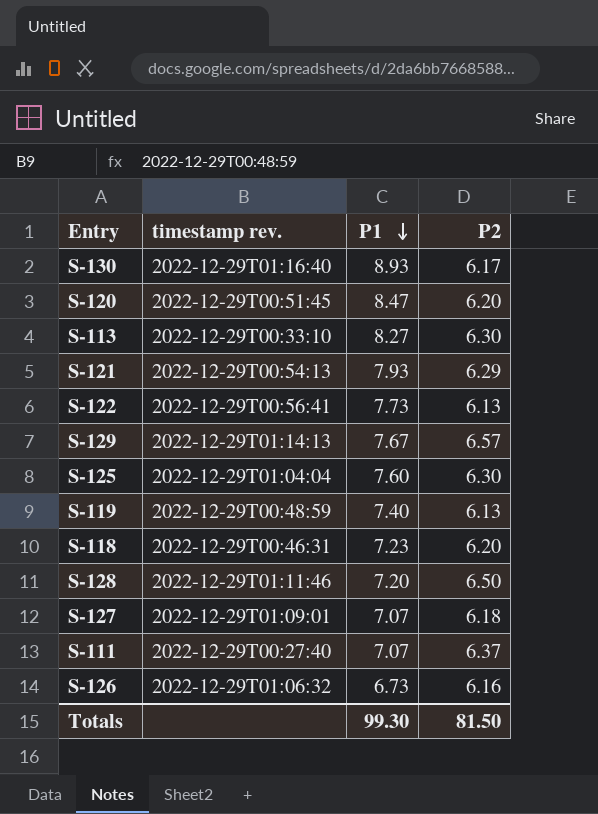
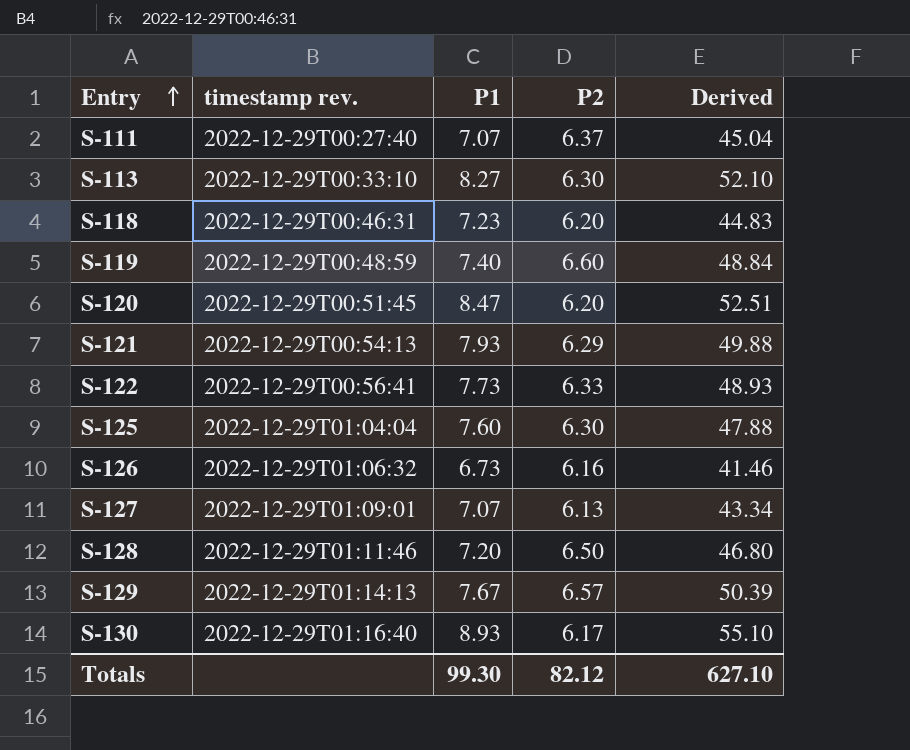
row order: P1 descending -> Entry ascending
column Derived | formula: none -> [P1] * [P2]
S-119 | P2: 6.13 -> 6.60
S-122 | P2: 6.13 -> 6.33
S-127 | P2: 6.18 -> 6.13
Totals | P2: 81.50 -> 82.12

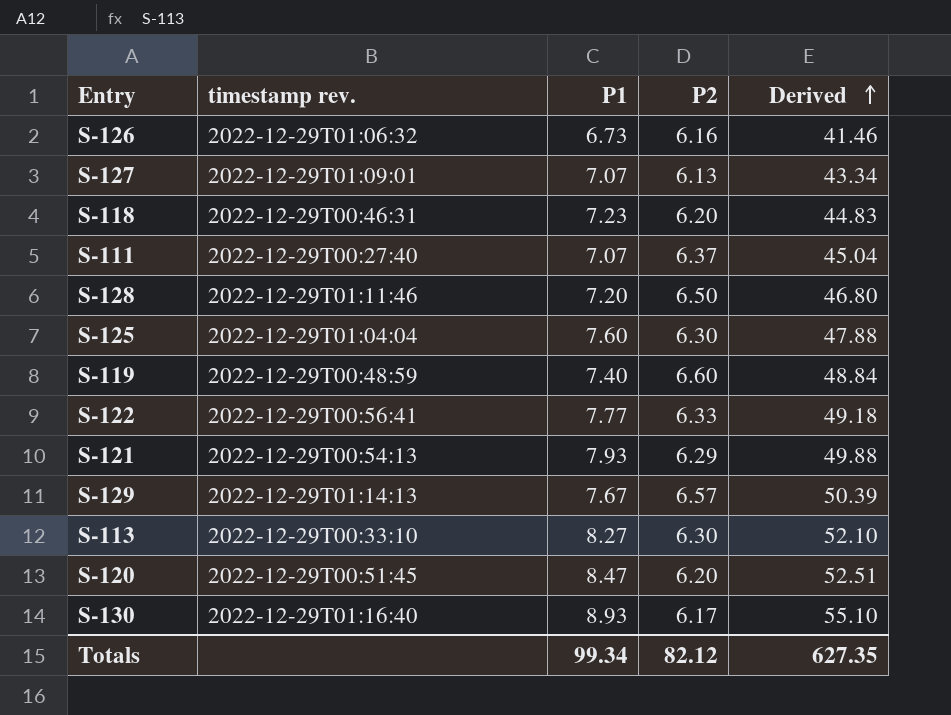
row order: Entry ascending -> Derived ascending
S-122 | P1: 7.73 -> 7.77
S-122 | Derived: 48.93 -> 49.18
Totals | P1: 99.30 -> 99.34
Totals | Derived: 627.10 -> 627.35

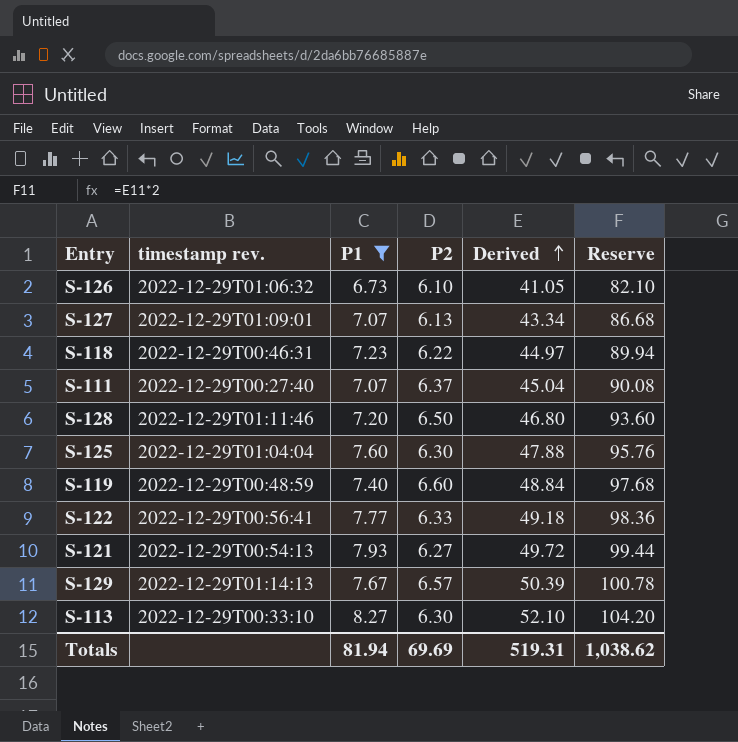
filter: none -> P1 <= 8.27
column Reserve | formula: none -> [Derived] * 2
S-126 | P2: 6.16 -> 6.10
S-126 | Derived: 41.46 -> 41.05
S-118 | P2: 6.20 -> 6.22
S-118 | Derived: 44.83 -> 44.97
S-121 | P2: 6.29 -> 6.27
S-121 | Derived: 49.88 -> 49.72
Totals | P1: 99.34 -> 81.94
Totals | P2: 82.12 -> 69.69
Totals | Derived: 627.35 -> 519.31

